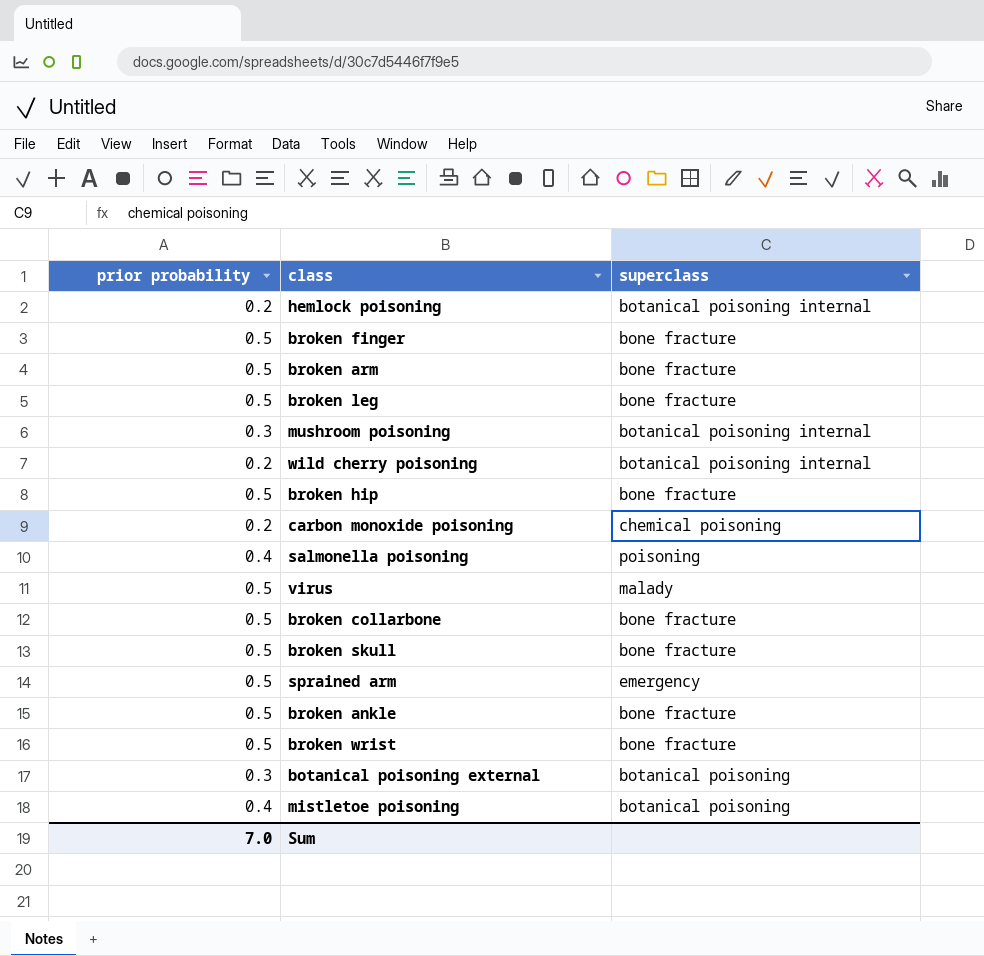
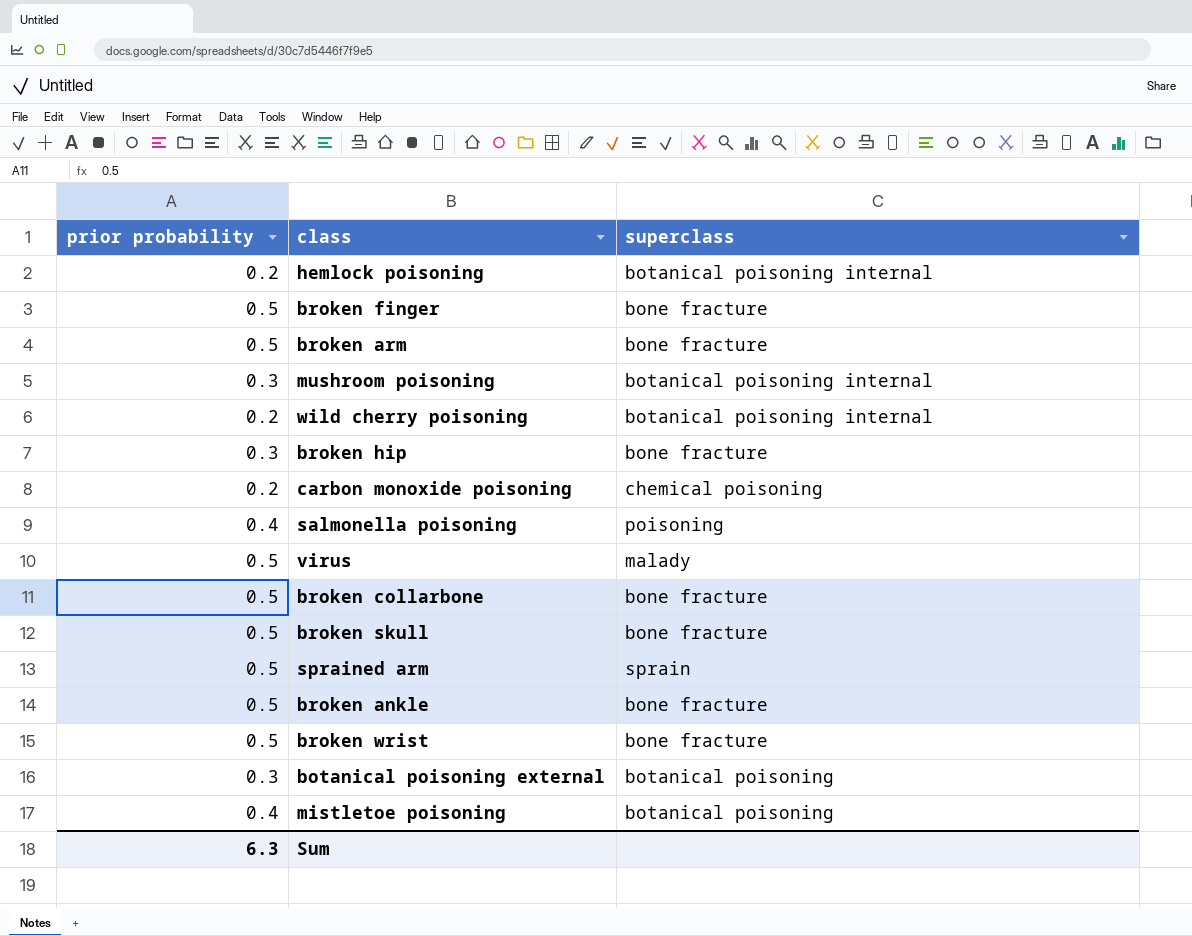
row broken leg: 0.5 | bone fracture -> none
broken hip | prior probability: 0.5 -> 0.3
sprained arm | superclass: emergency -> sprain
Sum | prior probability: 7.0 -> 6.3

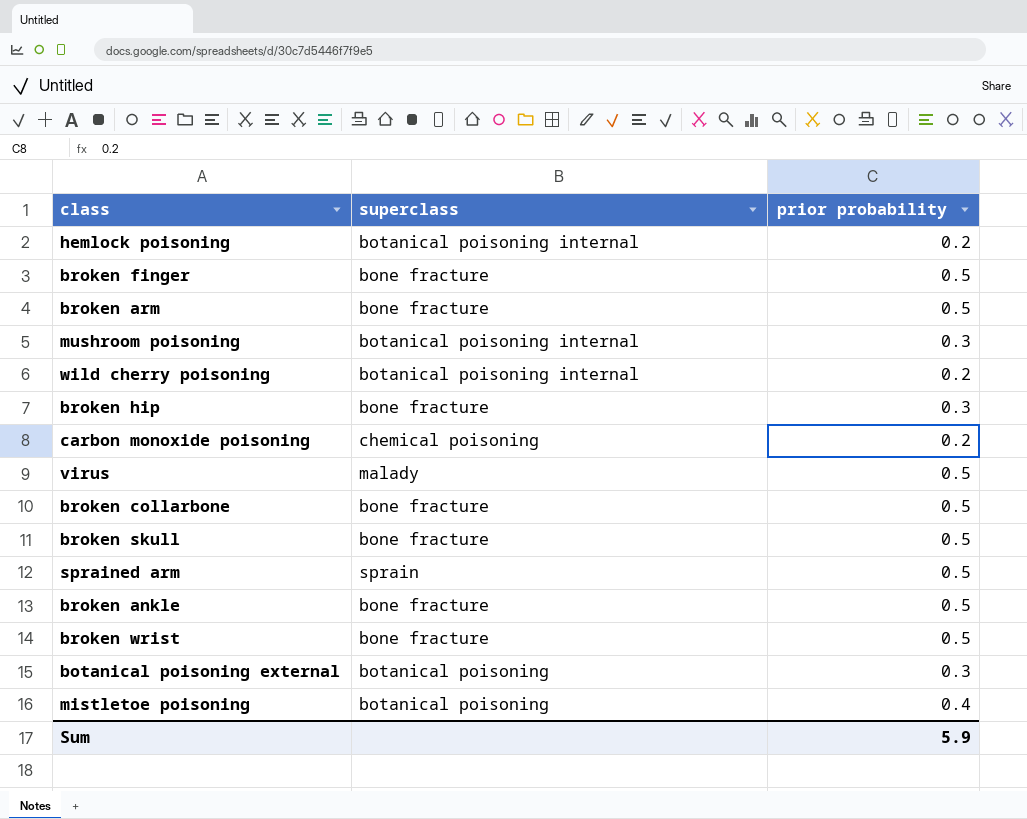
column prior probability | position: 1 -> 3
row salmonella poisoning: 0.4 | poisoning -> none
Sum | prior probability: 6.3 -> 5.9

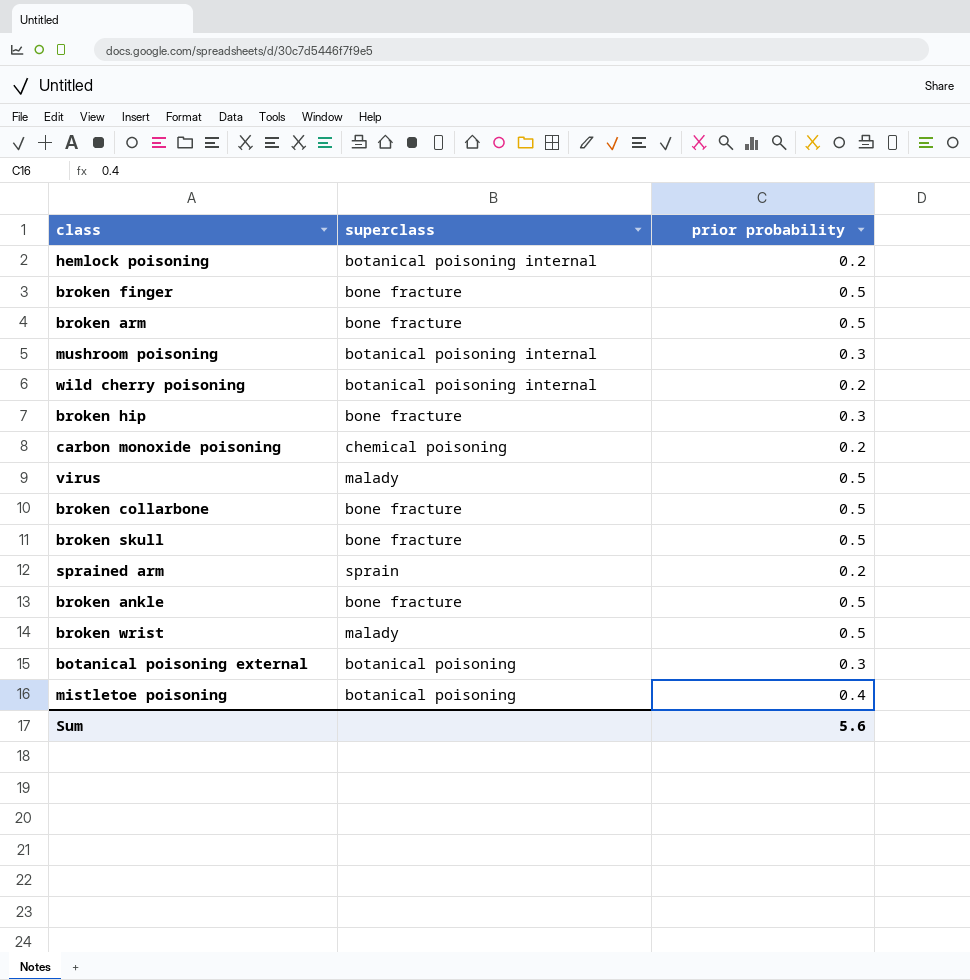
sprained arm | prior probability: 0.5 -> 0.2
broken wrist | superclass: bone fracture -> malady
Sum | prior probability: 5.9 -> 5.6

